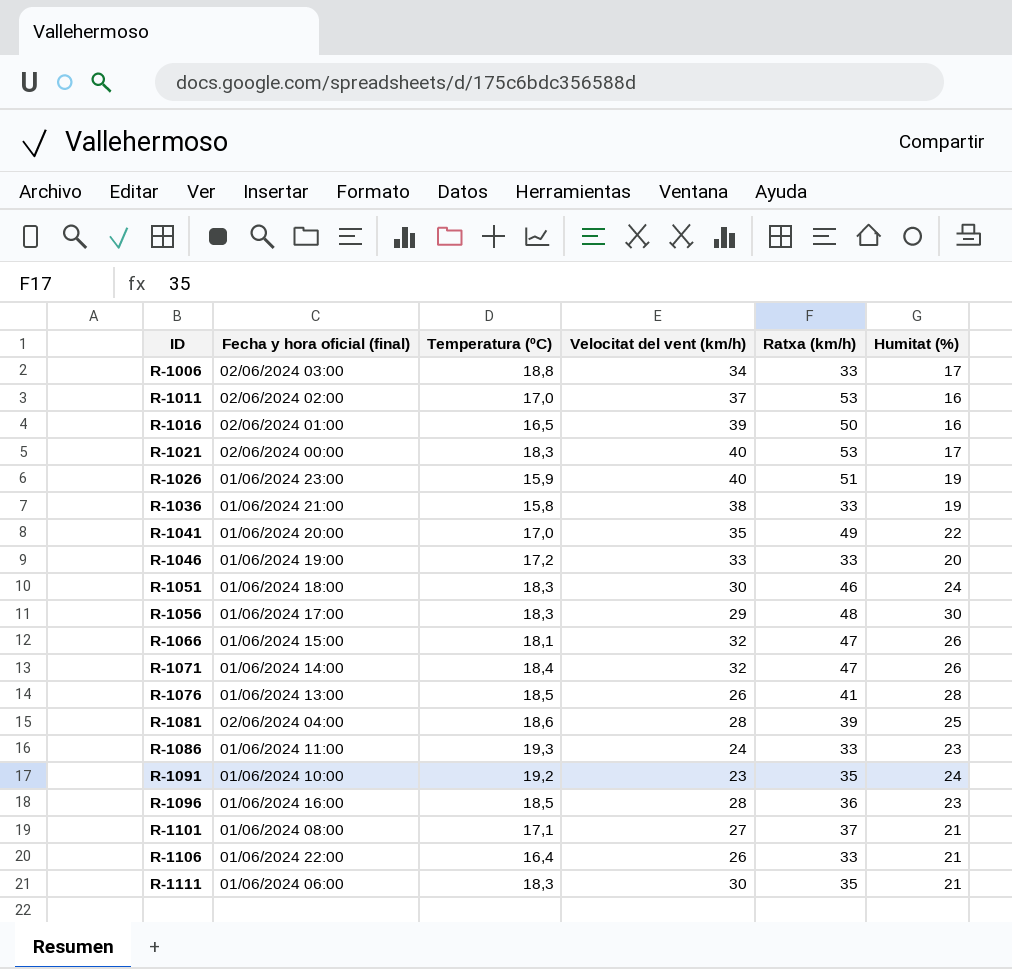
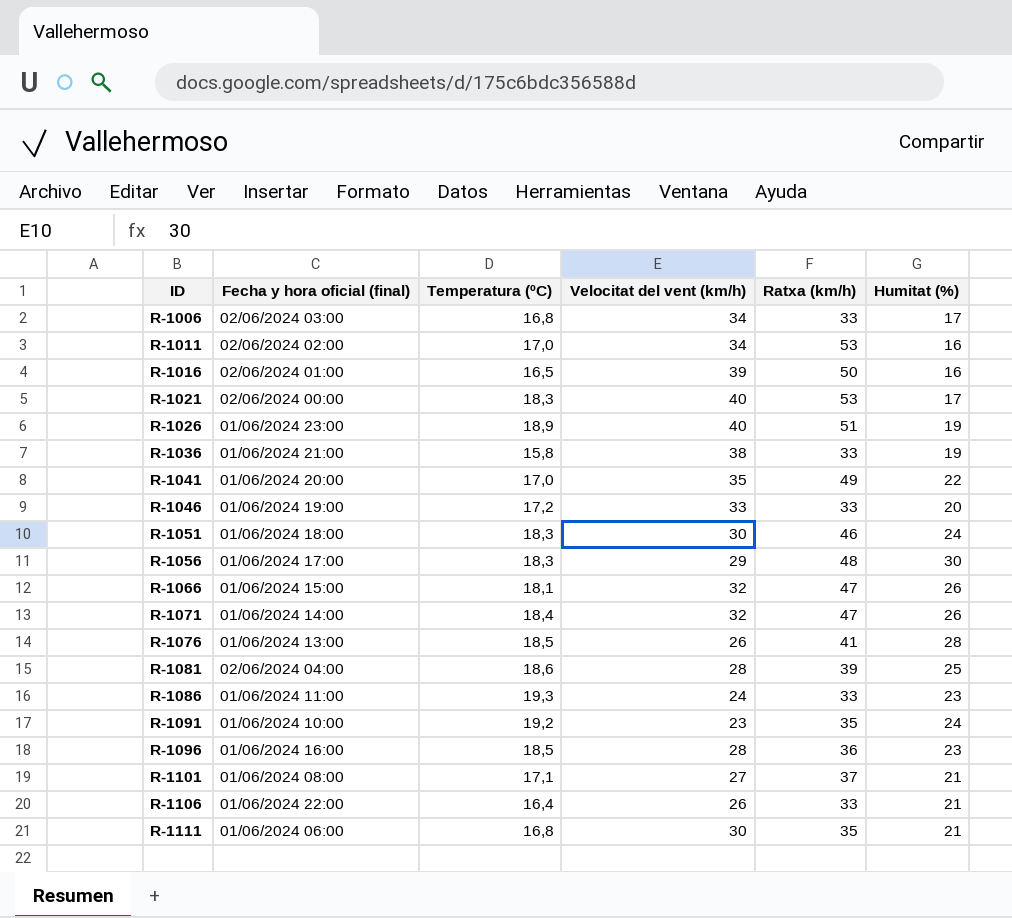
R-1006 | Temperatura (ºC): 18,8 -> 16,8
R-1011 | Velocitat del vent (km/h): 37 -> 34
R-1026 | Temperatura (ºC): 15,9 -> 18,9
R-1111 | Temperatura (ºC): 18,3 -> 16,8

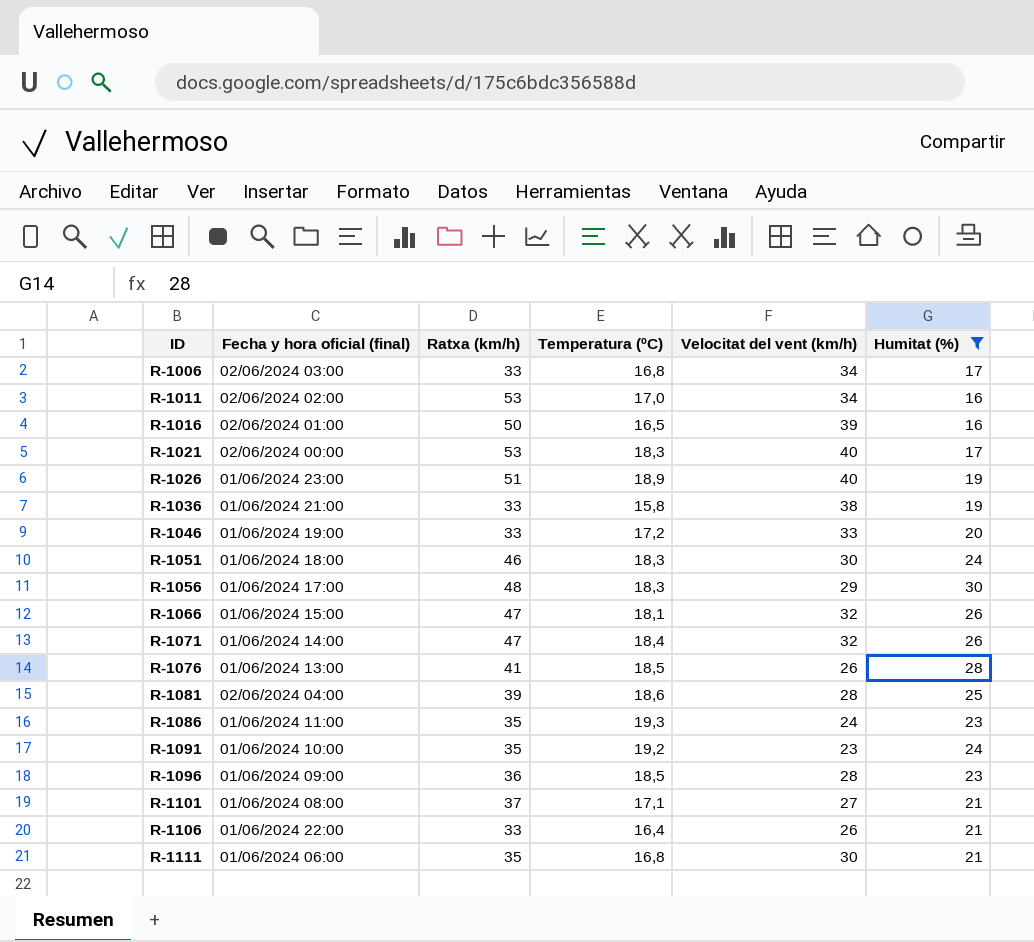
filter: none -> Humitat (%) != 22
column Ratxa (km/h) | position: 5 -> 3
R-1086 | Ratxa (km/h): 33 -> 35
R-1096 | Fecha y hora oficial (final): 01/06/2024 16:00 -> 01/06/2024 09:00

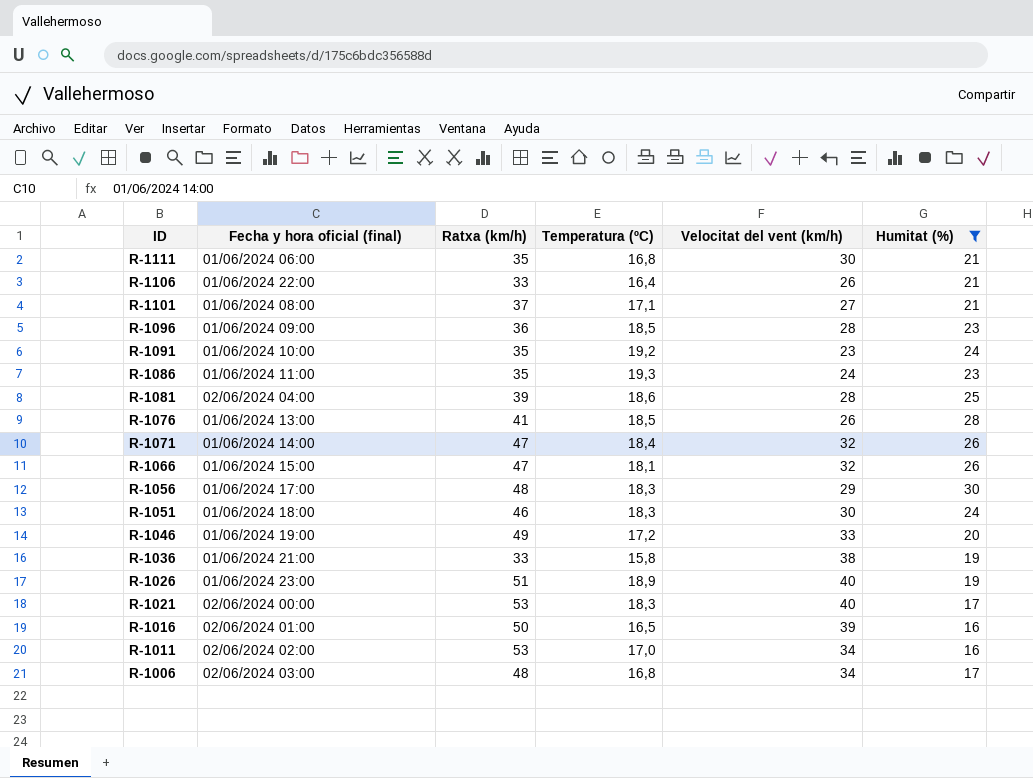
row order: ID ascending -> ID descending
R-1046 | Ratxa (km/h): 33 -> 49
R-1006 | Ratxa (km/h): 33 -> 48

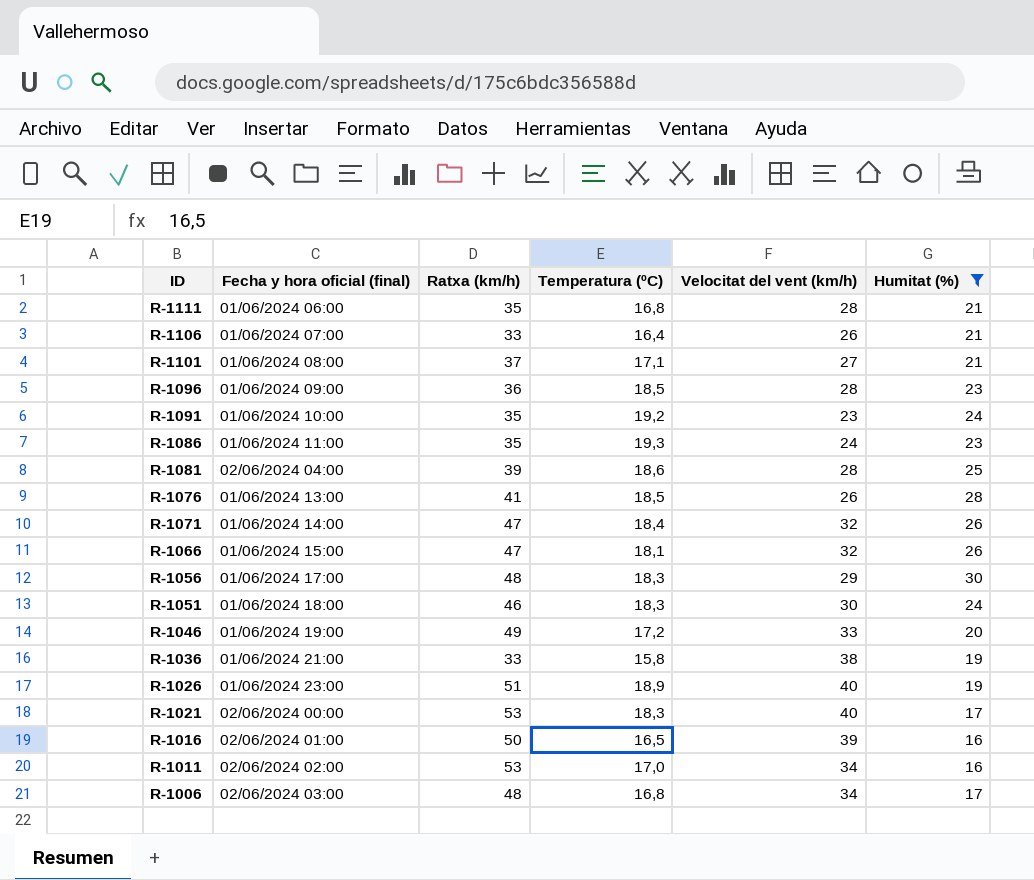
R-1111 | Velocitat del vent (km/h): 30 -> 28
R-1106 | Fecha y hora oficial (final): 01/06/2024 22:00 -> 01/06/2024 07:00

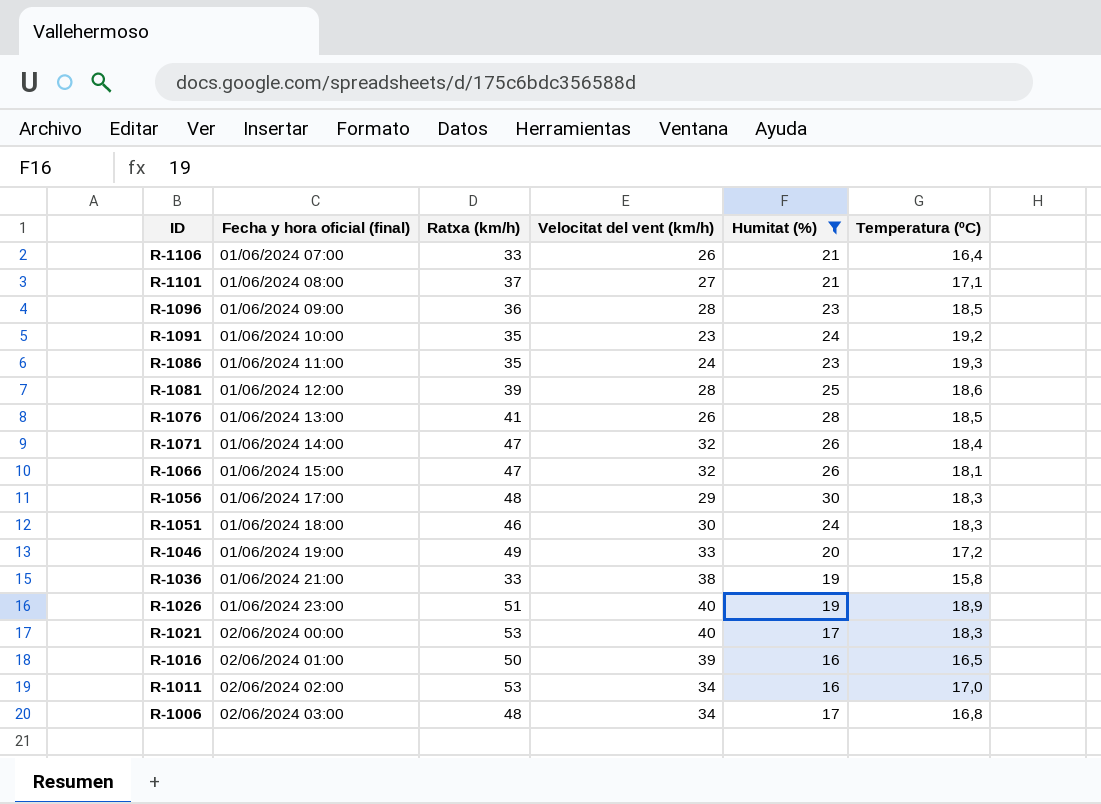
column Temperatura (ºC) | position: 4 -> 6
row R-1111: 01/06/2024 06:00 | 35 | 16,8 | 28 | 21 -> none
R-1081 | Fecha y hora oficial (final): 02/06/2024 04:00 -> 01/06/2024 12:00

